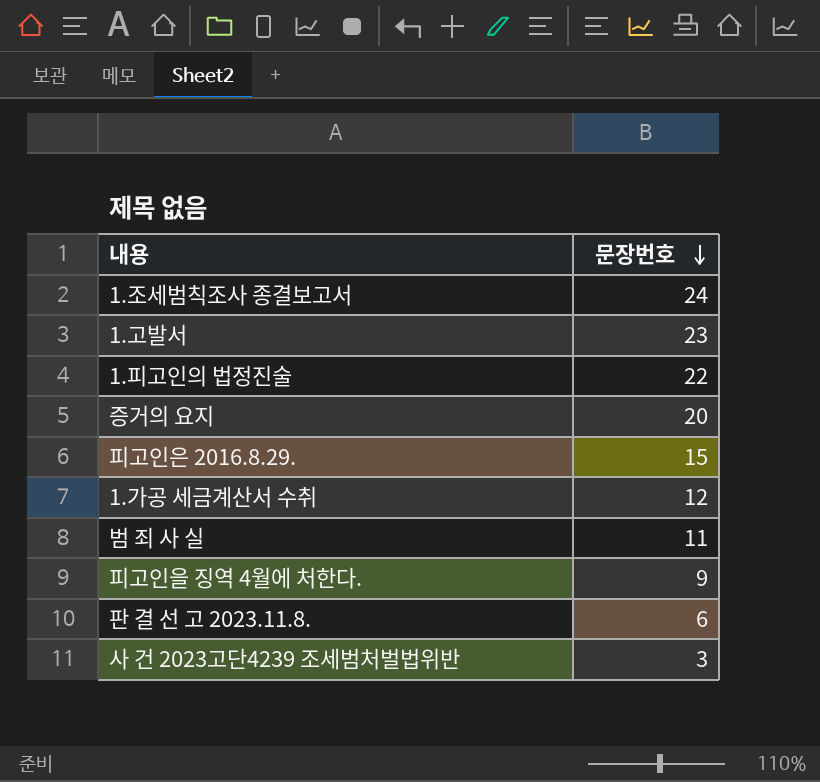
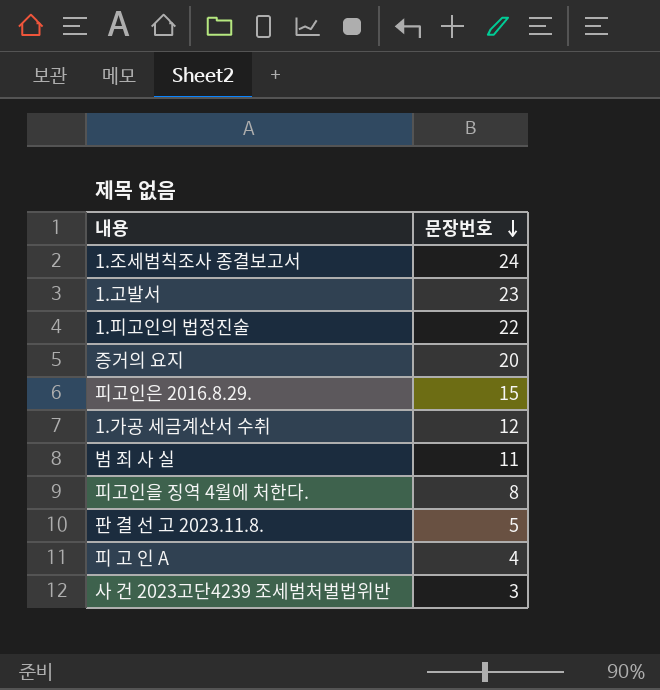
피고인을 징역 4월에 처한다. | 문장번호: 9 -> 8
판 결 선 고 2023.11.8. | 문장번호: 6 -> 5
row 피 고 인 A: none -> 4

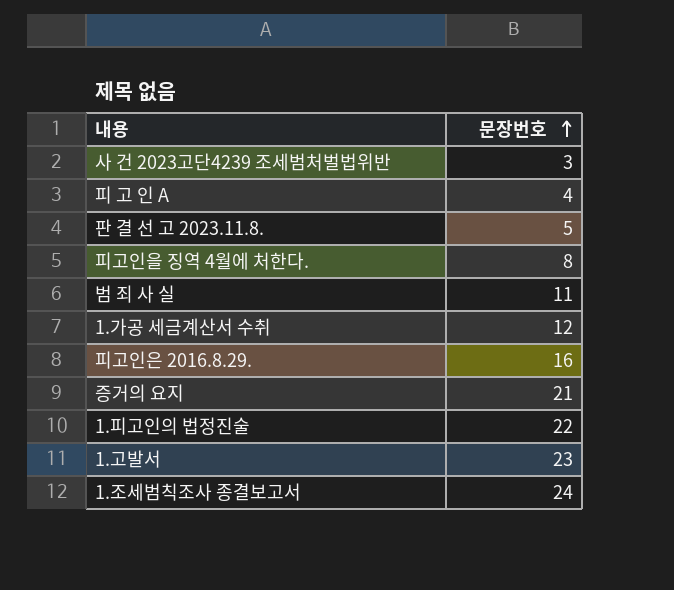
row order: 문장번호 descending -> 문장번호 ascending
피고인은 2016.8.29. | 문장번호: 15 -> 16
증거의 요지 | 문장번호: 20 -> 21

